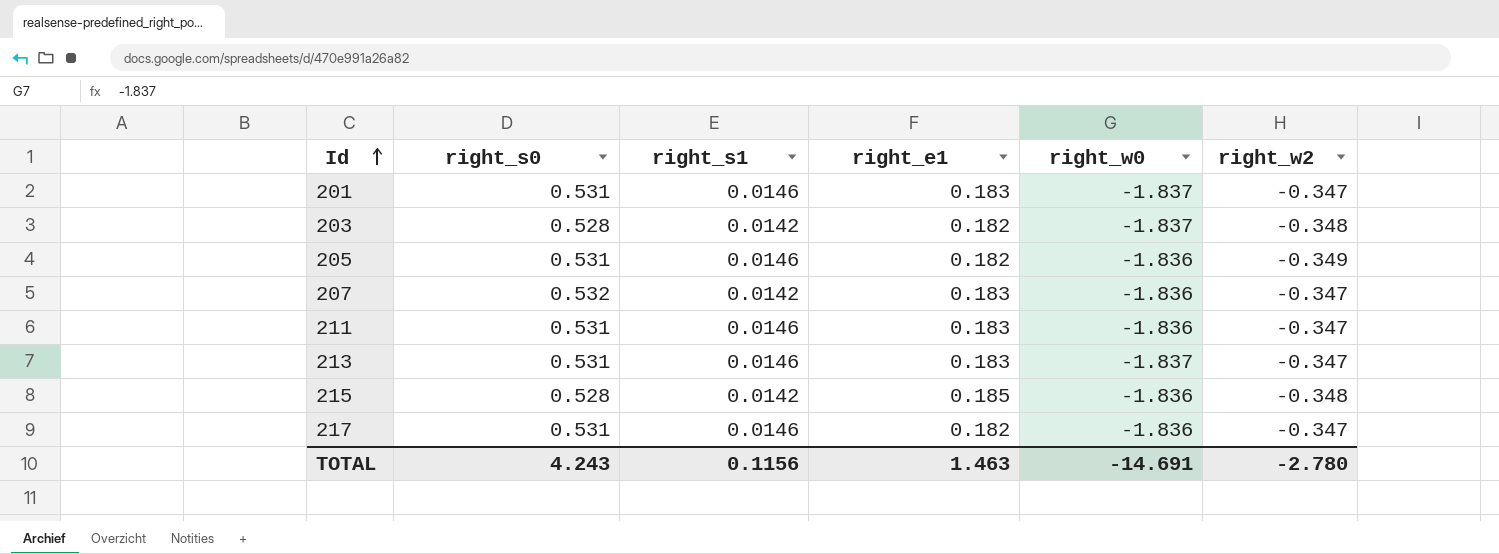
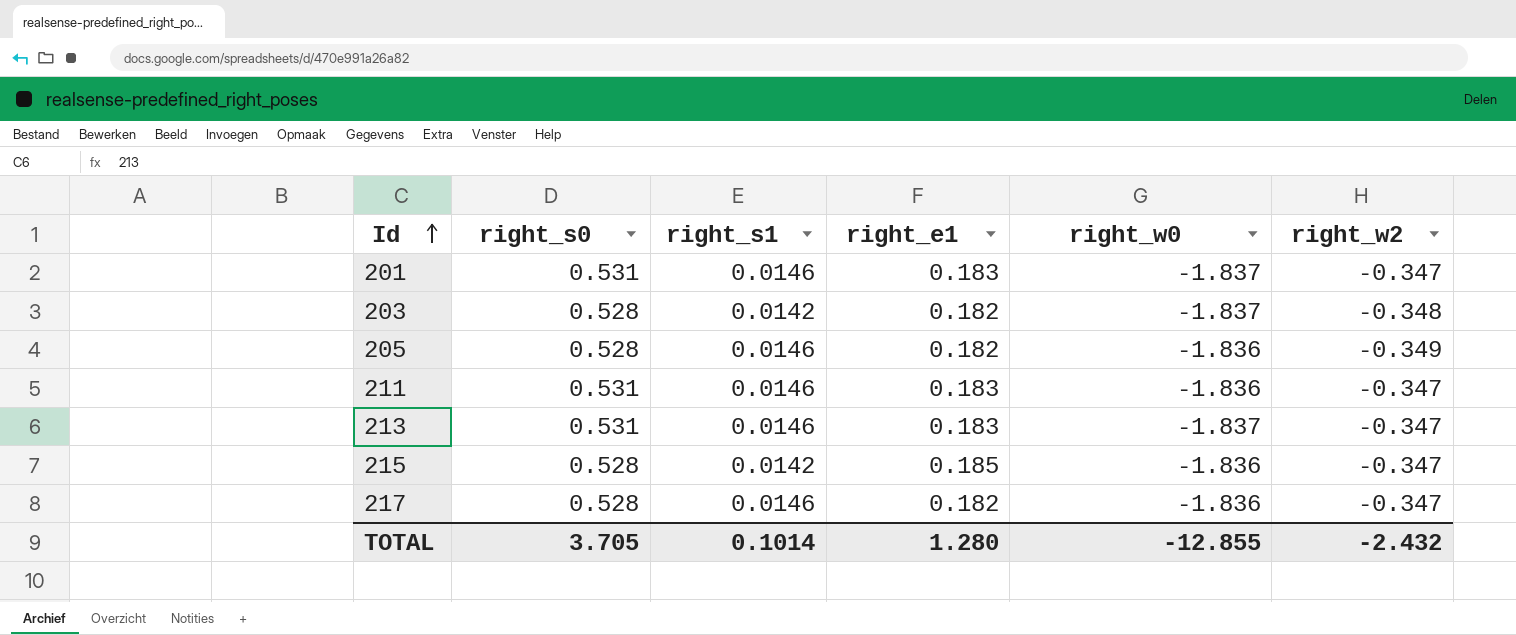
row 207: 0.532 | 0.0142 | 0.183 | -1.836 | -0.347 -> none
205 | right_s0: 0.531 -> 0.528
215 | right_w2: -0.348 -> -0.347
217 | right_s0: 0.531 -> 0.528
TOTAL | right_s0: 4.243 -> 3.705
TOTAL | right_s1: 0.1156 -> 0.1014
TOTAL | right_e1: 1.463 -> 1.280
TOTAL | right_w0: -14.691 -> -12.855
TOTAL | right_w2: -2.780 -> -2.432

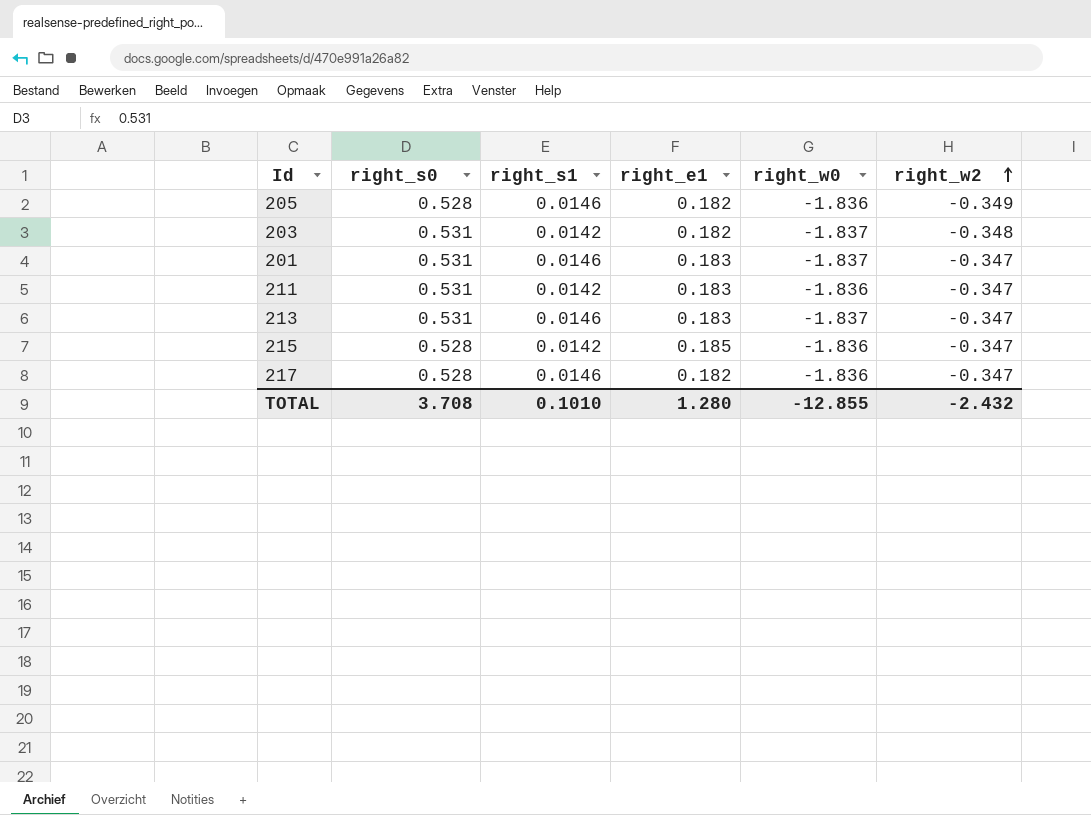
row order: Id ascending -> right_w2 ascending
203 | right_s0: 0.528 -> 0.531
211 | right_s1: 0.0146 -> 0.0142
TOTAL | right_s0: 3.705 -> 3.708
TOTAL | right_s1: 0.1014 -> 0.1010

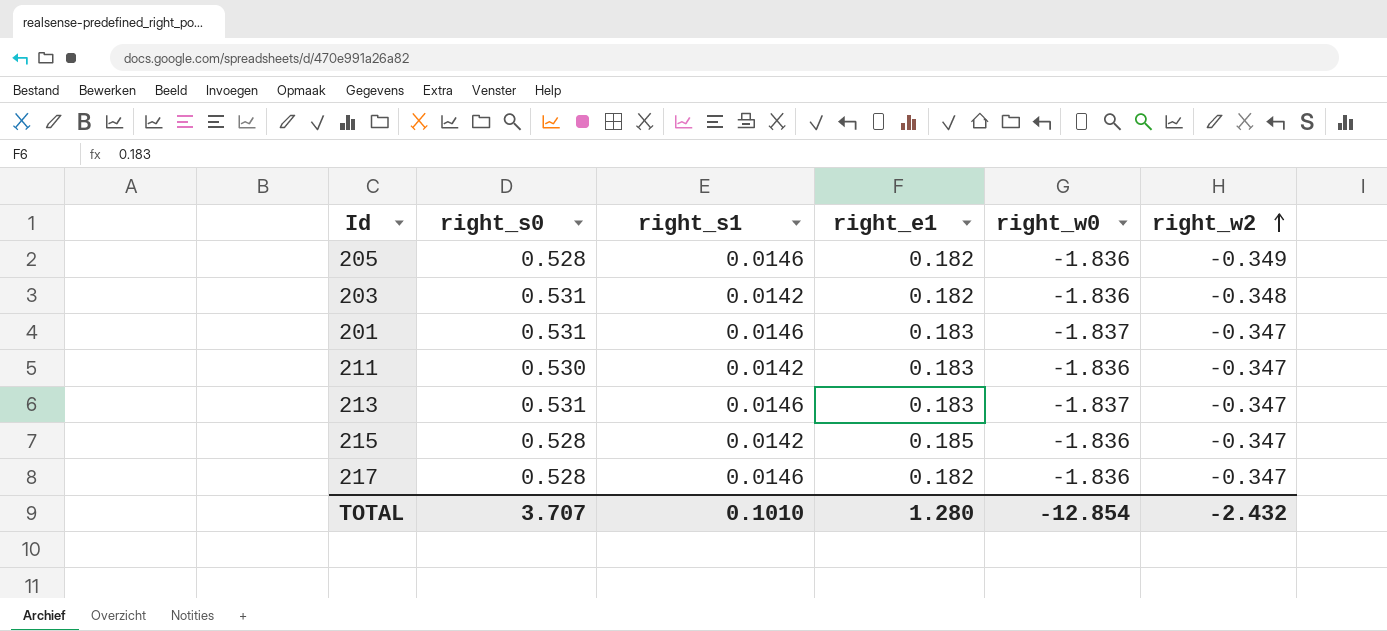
203 | right_w0: -1.837 -> -1.836
211 | right_s0: 0.531 -> 0.530
TOTAL | right_s0: 3.708 -> 3.707
TOTAL | right_w0: -12.855 -> -12.854

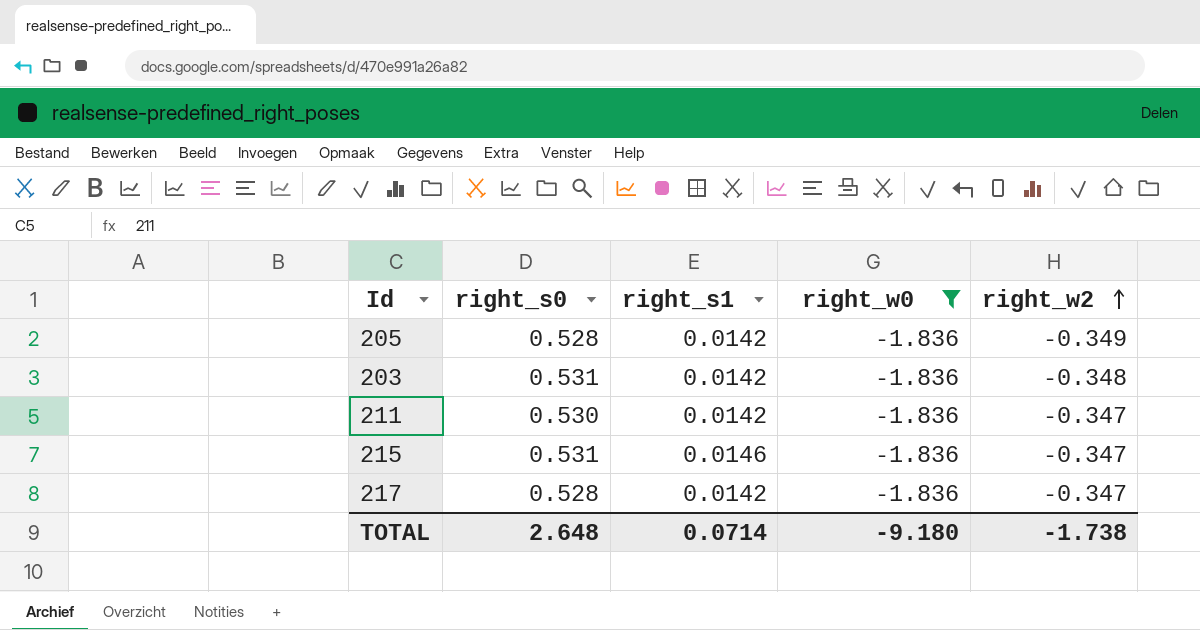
filter: none -> right_w0 = -1.836
column right_e1 | position: 4 -> none
205 | right_s1: 0.0146 -> 0.0142
215 | right_s0: 0.528 -> 0.531
215 | right_s1: 0.0142 -> 0.0146
217 | right_s1: 0.0146 -> 0.0142
TOTAL | right_s0: 3.707 -> 2.648
TOTAL | right_s1: 0.1010 -> 0.0714
TOTAL | right_w0: -12.854 -> -9.180
TOTAL | right_w2: -2.432 -> -1.738

